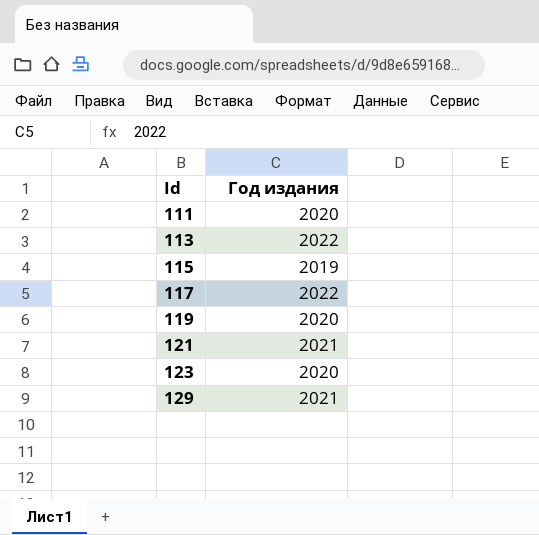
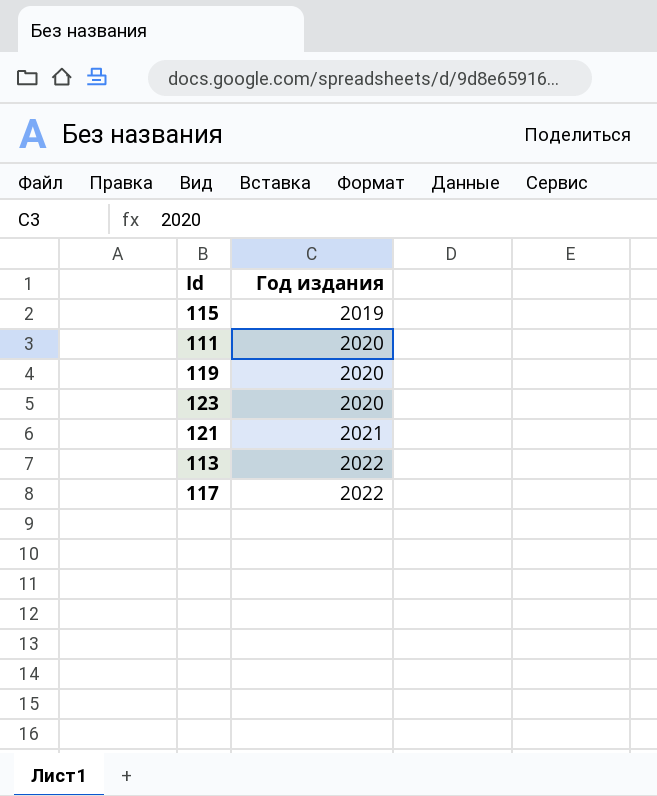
row order: Id ascending -> Год издания ascending
row 129: 2021 -> none

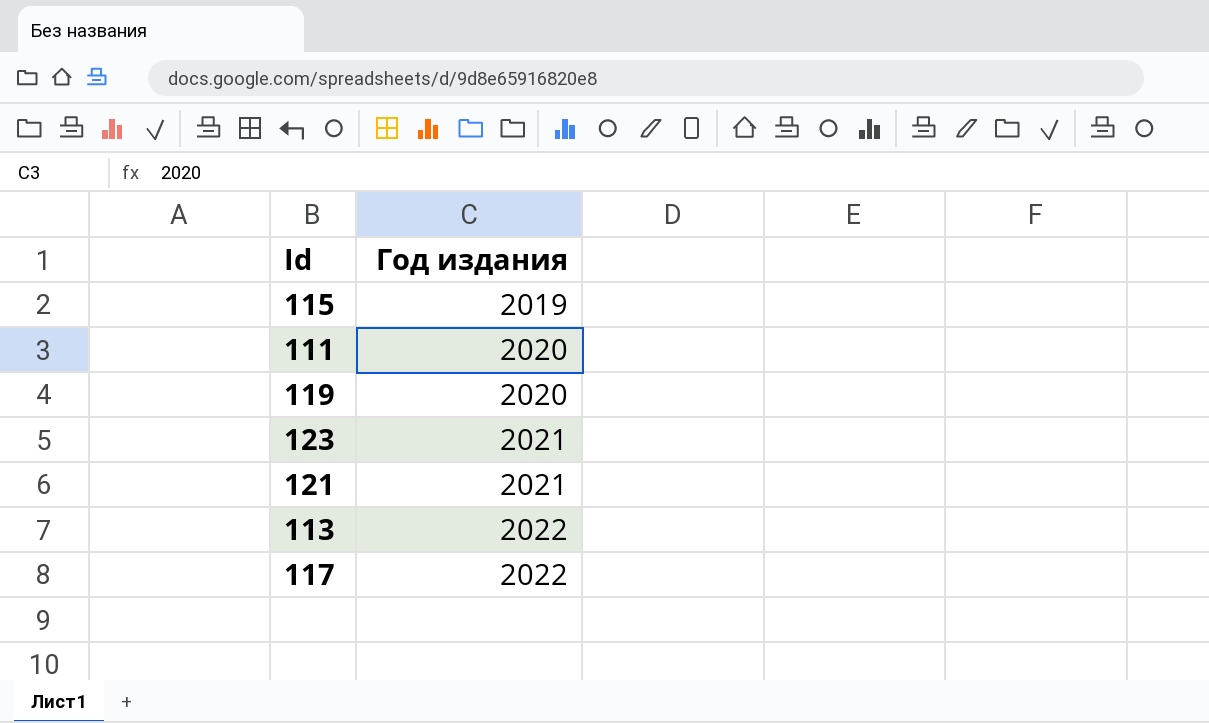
123 | Год издания: 2020 -> 2021

